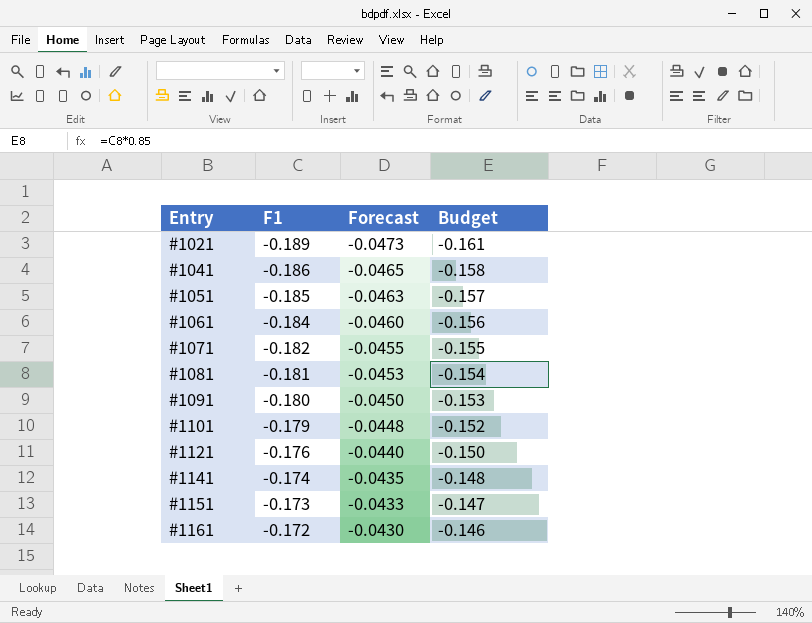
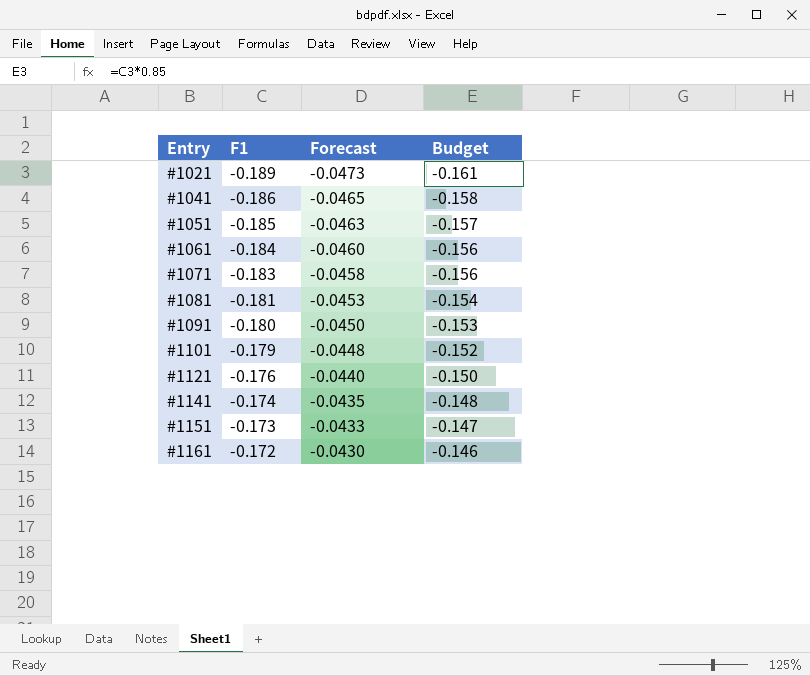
#1071 | F1: -0.182 -> -0.183
#1071 | Forecast: -0.0455 -> -0.0458
#1071 | Budget: -0.155 -> -0.156

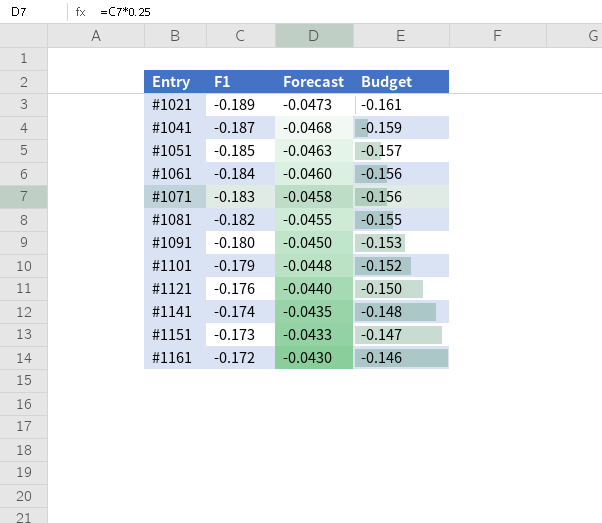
#1041 | F1: -0.186 -> -0.187
#1041 | Forecast: -0.0465 -> -0.0468
#1041 | Budget: -0.158 -> -0.159
#1081 | F1: -0.181 -> -0.182
#1081 | Forecast: -0.0453 -> -0.0455
#1081 | Budget: -0.154 -> -0.155

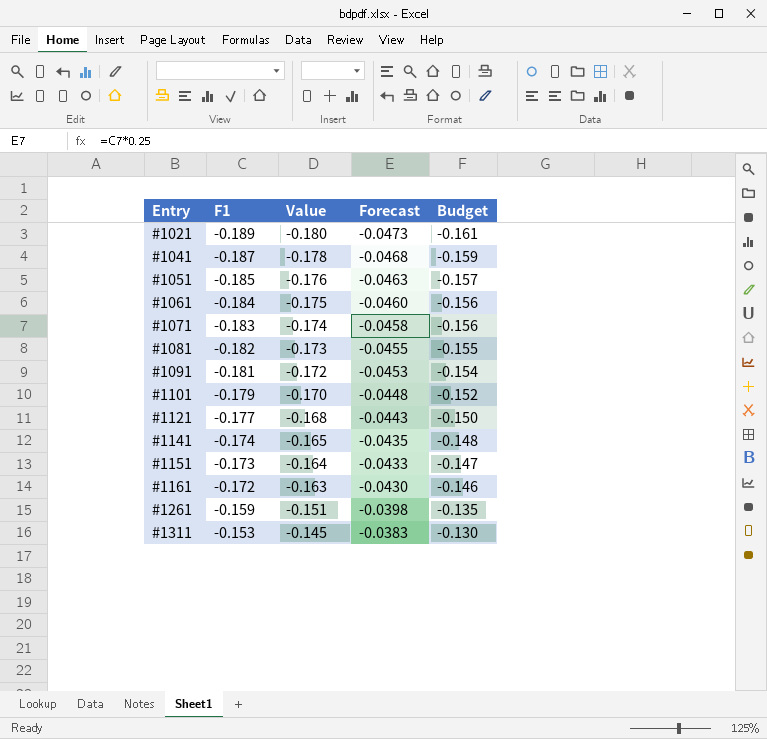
column Value | formula: none -> [F1] * 0.95
#1091 | F1: -0.180 -> -0.181
#1091 | Forecast: -0.0450 -> -0.0453
#1091 | Budget: -0.153 -> -0.154
#1121 | F1: -0.176 -> -0.177
#1121 | Forecast: -0.0440 -> -0.0443
row #1261: none -> -0.159 | -0.151 | -0.0398 | -0.135
row #1311: none -> -0.153 | -0.145 | -0.0383 | -0.130

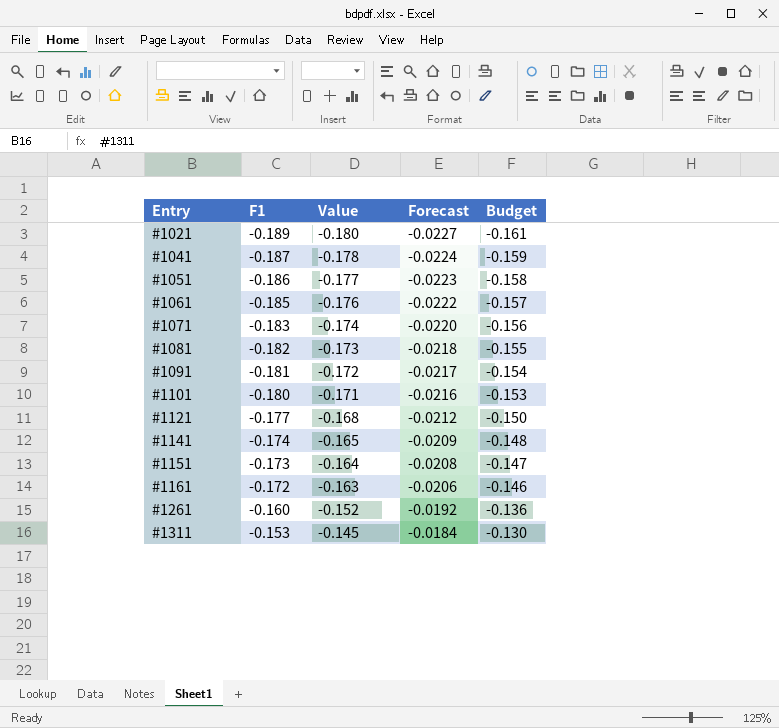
column Forecast | formula: [F1] * 0.25 -> [F1] * 0.12
#1051 | F1: -0.185 -> -0.186
#1051 | Value: -0.176 -> -0.177
#1051 | Budget: -0.157 -> -0.158
#1061 | F1: -0.184 -> -0.185
#1061 | Value: -0.175 -> -0.176
#1061 | Budget: -0.156 -> -0.157
#1101 | F1: -0.179 -> -0.180
#1101 | Value: -0.170 -> -0.171
#1101 | Budget: -0.152 -> -0.153
#1261 | F1: -0.159 -> -0.160
#1261 | Value: -0.151 -> -0.152
#1261 | Budget: -0.135 -> -0.136

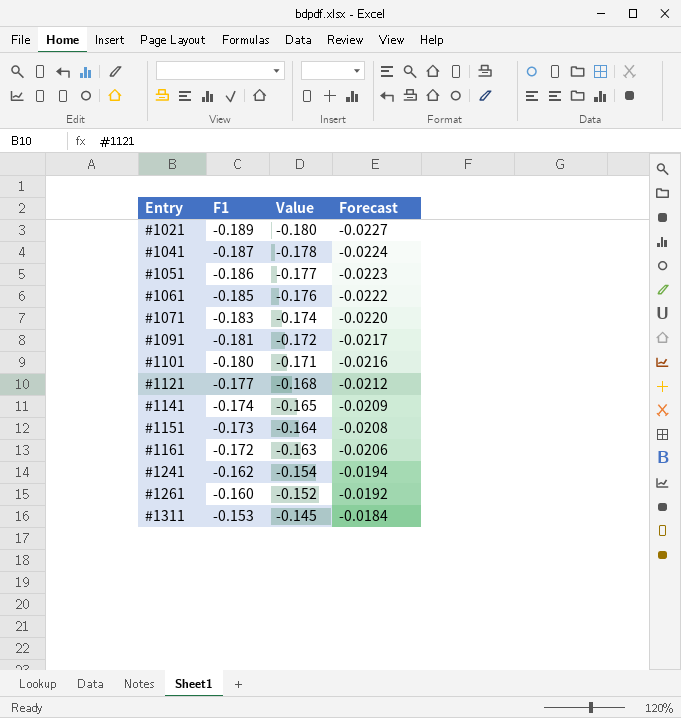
column Budget | formula: [F1] * 0.85 -> none
row #1081: -0.182 | -0.173 | -0.0218 | -0.155 -> none
row #1241: none -> -0.162 | -0.154 | -0.0194

